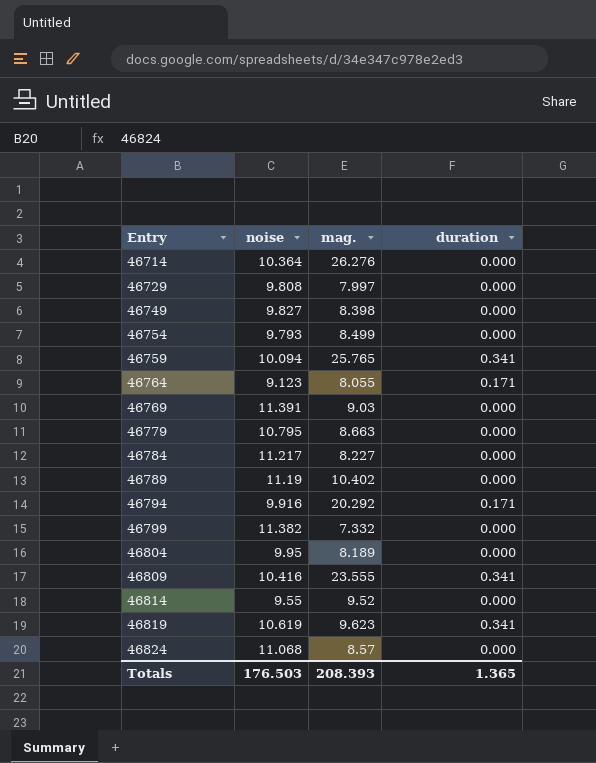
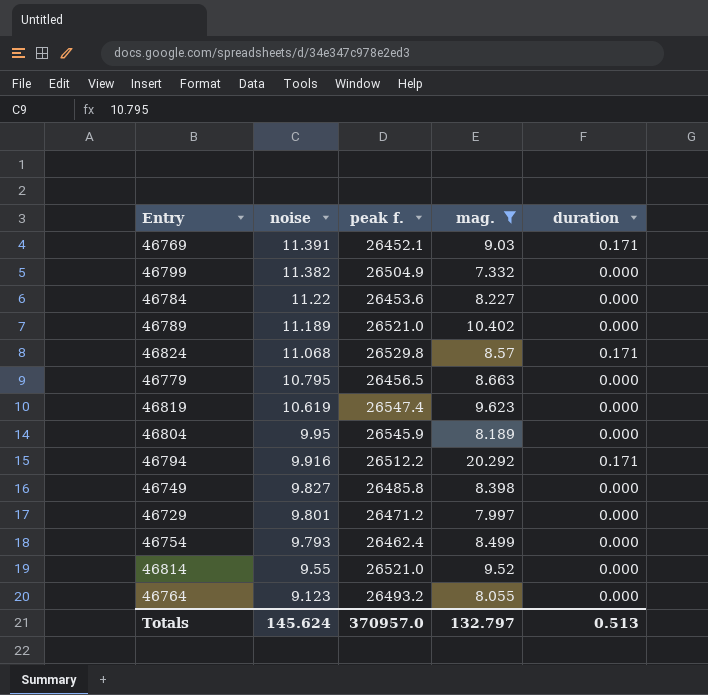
filter: none -> mag. <= 20.292
row order: Entry ascending -> noise descending
column peak f. | position: none -> 3
46769 | duration: 0.000 -> 0.171
46784 | noise: 11.217 -> 11.22
46789 | noise: 11.19 -> 11.189
46824 | duration: 0.000 -> 0.171
46819 | duration: 0.341 -> 0.000
46729 | noise: 9.808 -> 9.801
46764 | duration: 0.171 -> 0.000
Totals | noise: 176.503 -> 145.624
Totals | mag.: 208.393 -> 132.797
Totals | duration: 1.365 -> 0.513

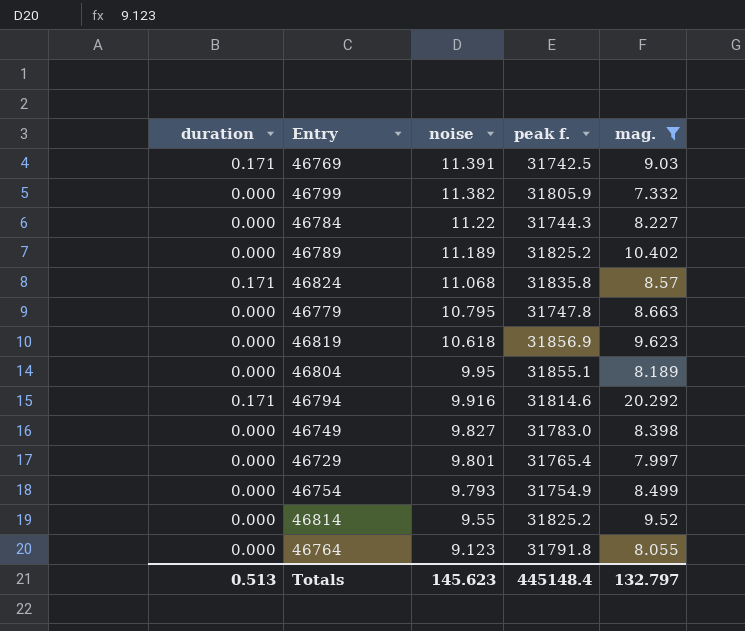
column duration | position: 5 -> 1
46769 | peak f.: 26452.1 -> 31742.5
46799 | peak f.: 26504.9 -> 31805.9
46784 | peak f.: 26453.6 -> 31744.3
46789 | peak f.: 26521.0 -> 31825.2
46824 | peak f.: 26529.8 -> 31835.8
46779 | peak f.: 26456.5 -> 31747.8
46819 | noise: 10.619 -> 10.618
46819 | peak f.: 26547.4 -> 31856.9
46804 | peak f.: 26545.9 -> 31855.1
46794 | peak f.: 26512.2 -> 31814.6
46749 | peak f.: 26485.8 -> 31783.0
46729 | peak f.: 26471.2 -> 31765.4
46754 | peak f.: 26462.4 -> 31754.9
46814 | peak f.: 26521.0 -> 31825.2
46764 | peak f.: 26493.2 -> 31791.8
Totals | noise: 145.624 -> 145.623
Totals | peak f.: 370957.0 -> 445148.4

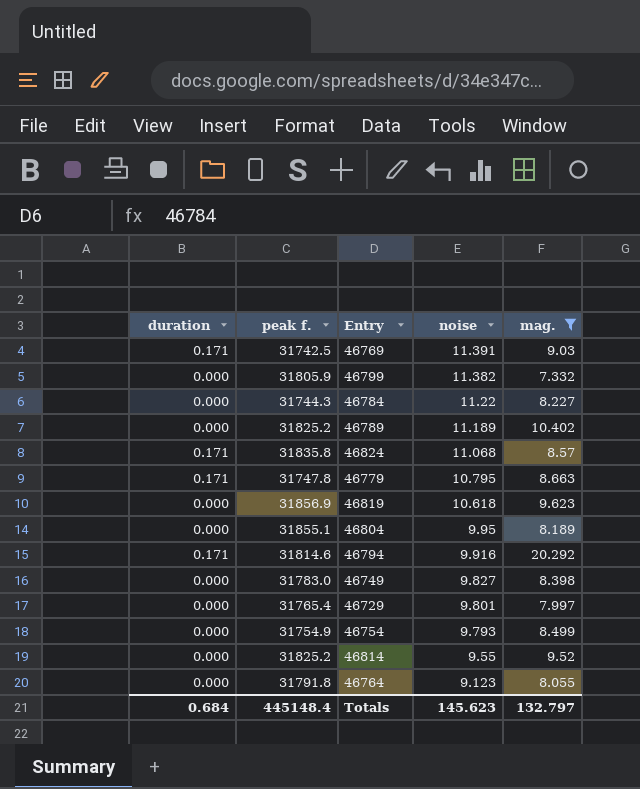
column peak f. | position: 4 -> 2
46779 | duration: 0.000 -> 0.171
Totals | duration: 0.513 -> 0.684

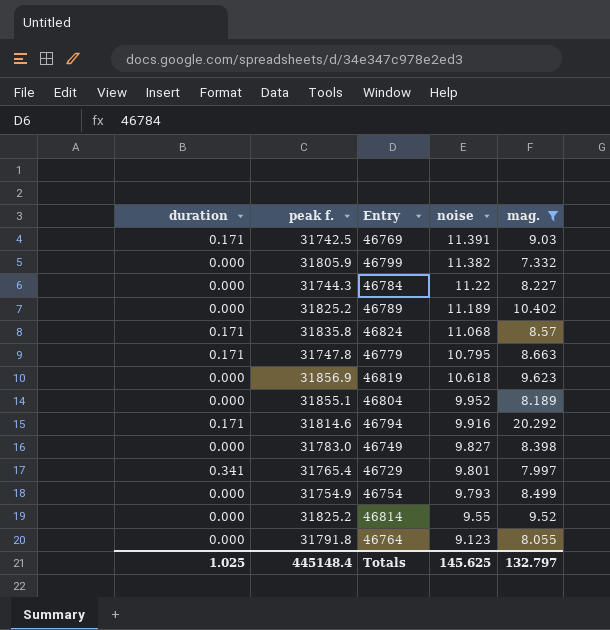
46804 | noise: 9.95 -> 9.952
46729 | duration: 0.000 -> 0.341
Totals | duration: 0.684 -> 1.025
Totals | noise: 145.623 -> 145.625

